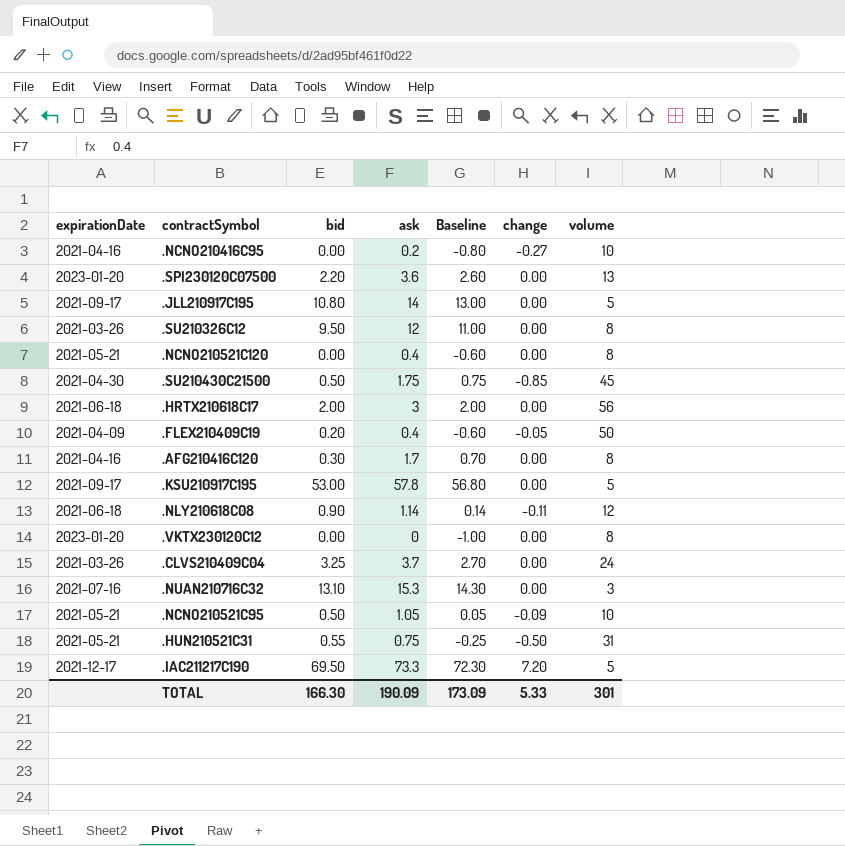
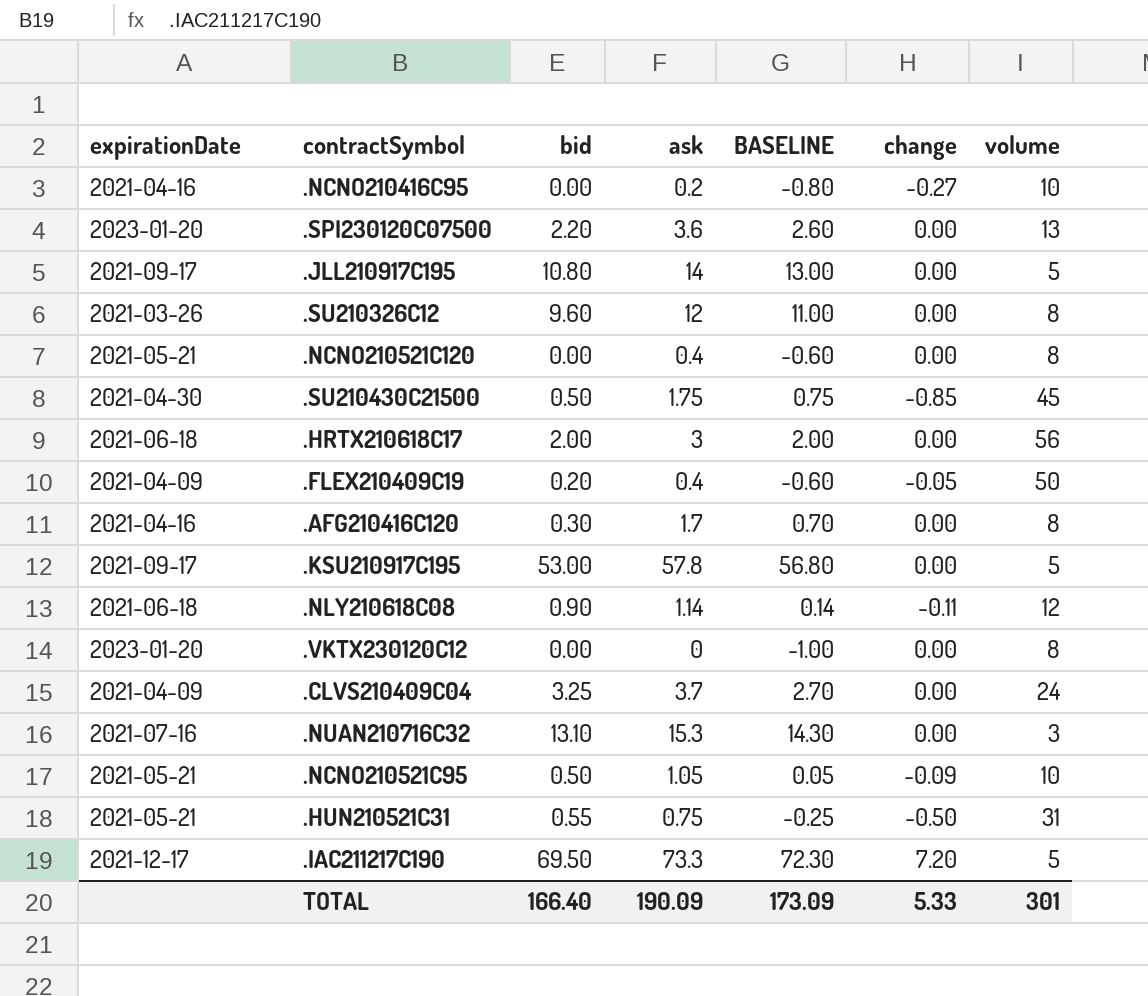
column name: Baseline -> BASELINE
.SU210326C12 | bid: 9.50 -> 9.60
.CLVS210409C04 | expirationDate: 2021-03-26 -> 2021-04-09
TOTAL | bid: 166.30 -> 166.40

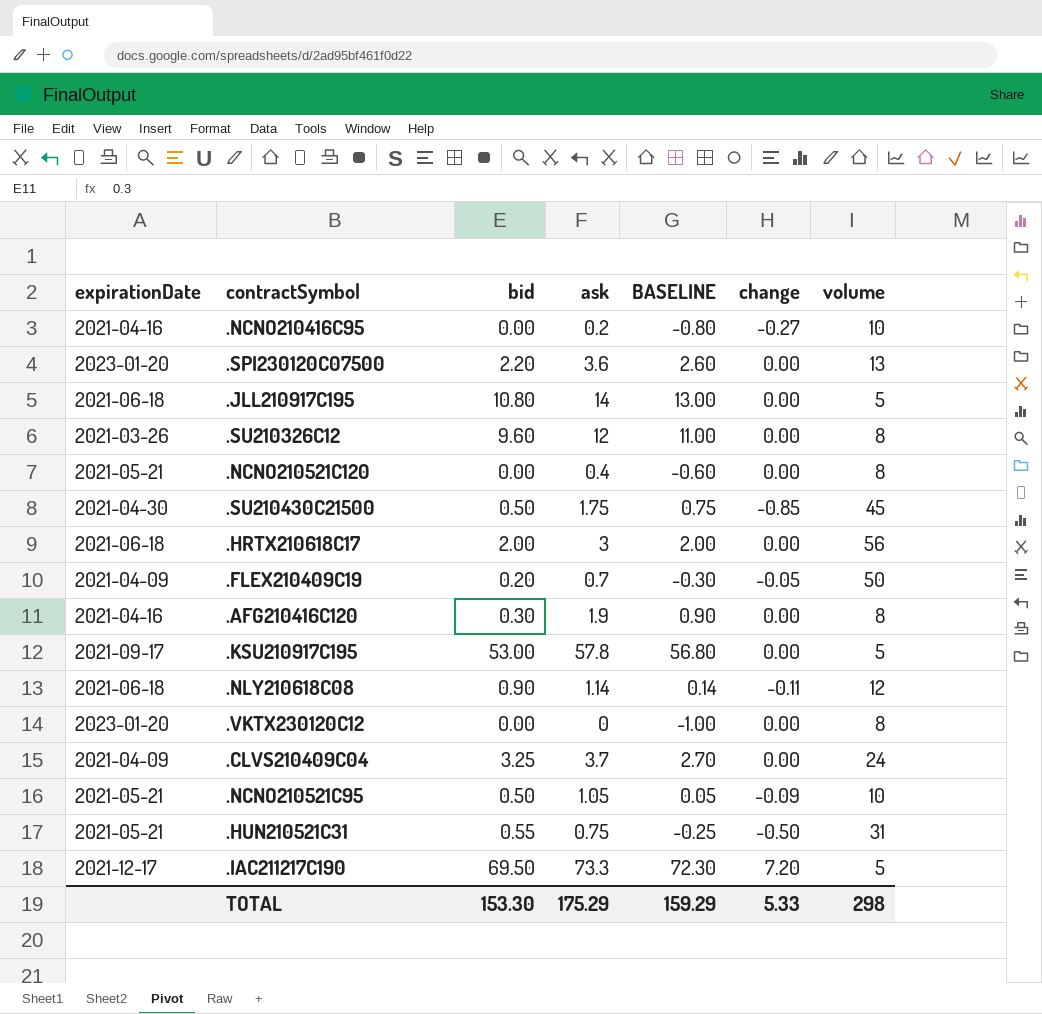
row .NUAN210716C32: 2021-07-16 | 13.10 | 15.3 | 14.30 | 0.00 | 3 -> none
.JLL210917C195 | expirationDate: 2021-09-17 -> 2021-06-18
.FLEX210409C19 | ask: 0.4 -> 0.7
.FLEX210409C19 | BASELINE: -0.60 -> -0.30
.AFG210416C120 | ask: 1.7 -> 1.9
.AFG210416C120 | BASELINE: 0.70 -> 0.90
TOTAL | bid: 166.40 -> 153.30
TOTAL | ask: 190.09 -> 175.29
TOTAL | BASELINE: 173.09 -> 159.29
TOTAL | volume: 301 -> 298

